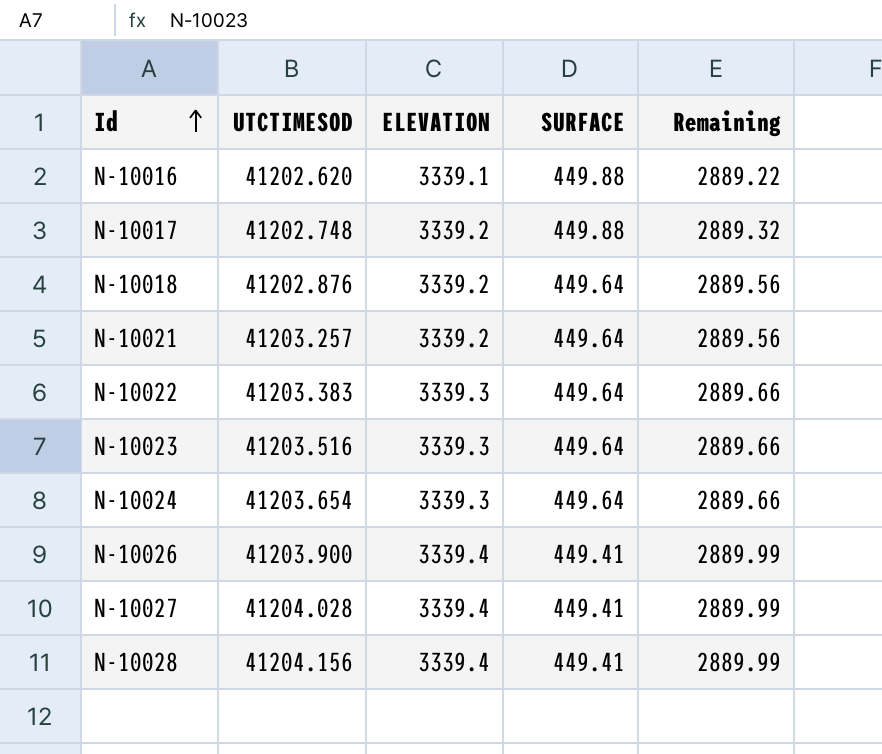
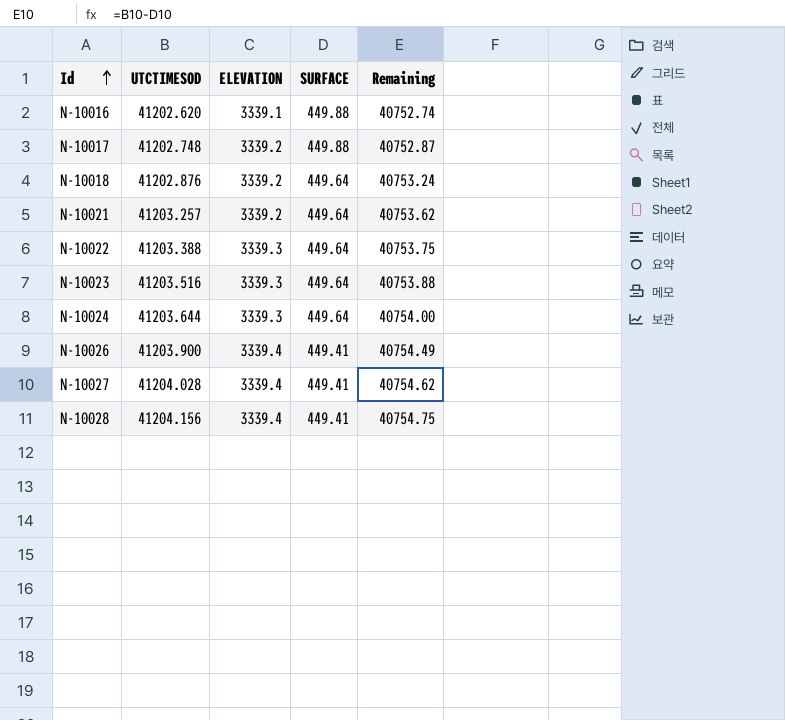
column Remaining | formula: [ELEVATION] - [SURFACE] -> [UTCTIMESOD] - [SURFACE]
N-10022 | UTCTIMESOD: 41203.383 -> 41203.388
N-10024 | UTCTIMESOD: 41203.654 -> 41203.644

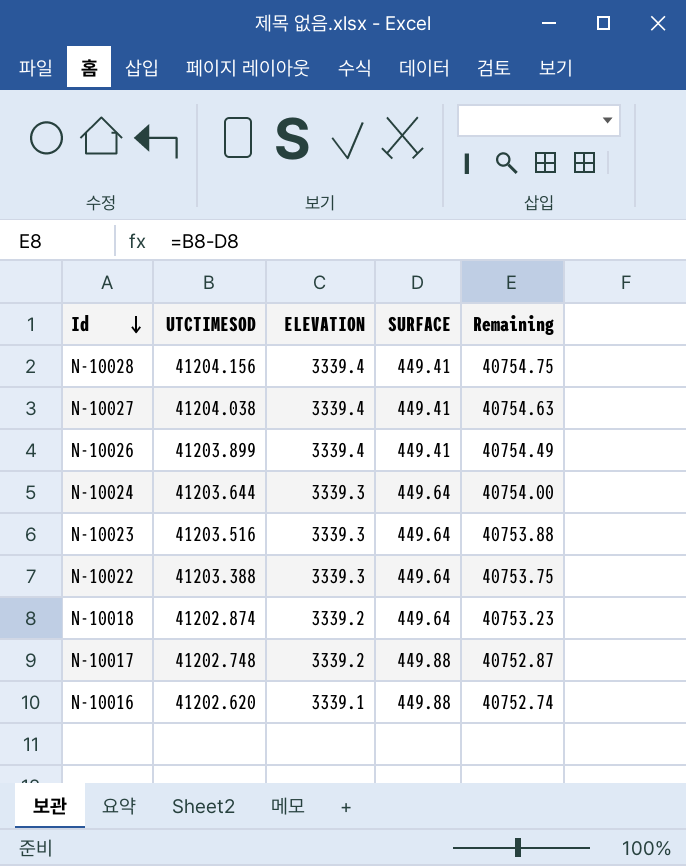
row order: Id ascending -> Id descending
row N-10021: 41203.257 | 3339.2 | 449.64 | 40753.62 -> none
N-10027 | UTCTIMESOD: 41204.028 -> 41204.038
N-10027 | Remaining: 40754.62 -> 40754.63
N-10026 | UTCTIMESOD: 41203.900 -> 41203.899
N-10018 | UTCTIMESOD: 41202.876 -> 41202.874
N-10018 | Remaining: 40753.24 -> 40753.23

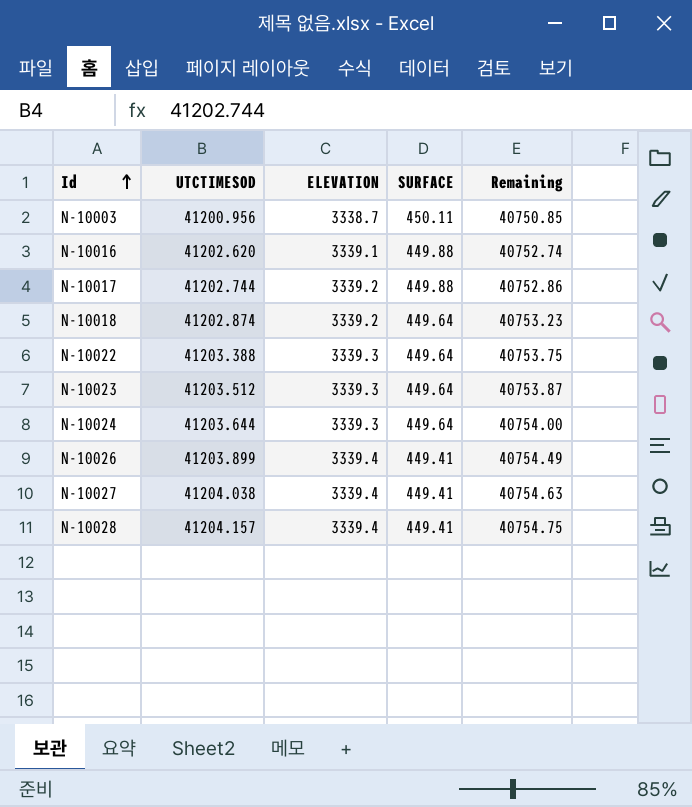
row order: Id descending -> Id ascending
row N-10003: none -> 41200.956 | 3338.7 | 450.11 | 40750.85
N-10017 | UTCTIMESOD: 41202.748 -> 41202.744
N-10017 | Remaining: 40752.87 -> 40752.86
N-10023 | UTCTIMESOD: 41203.516 -> 41203.512
N-10023 | Remaining: 40753.88 -> 40753.87
N-10028 | UTCTIMESOD: 41204.156 -> 41204.157

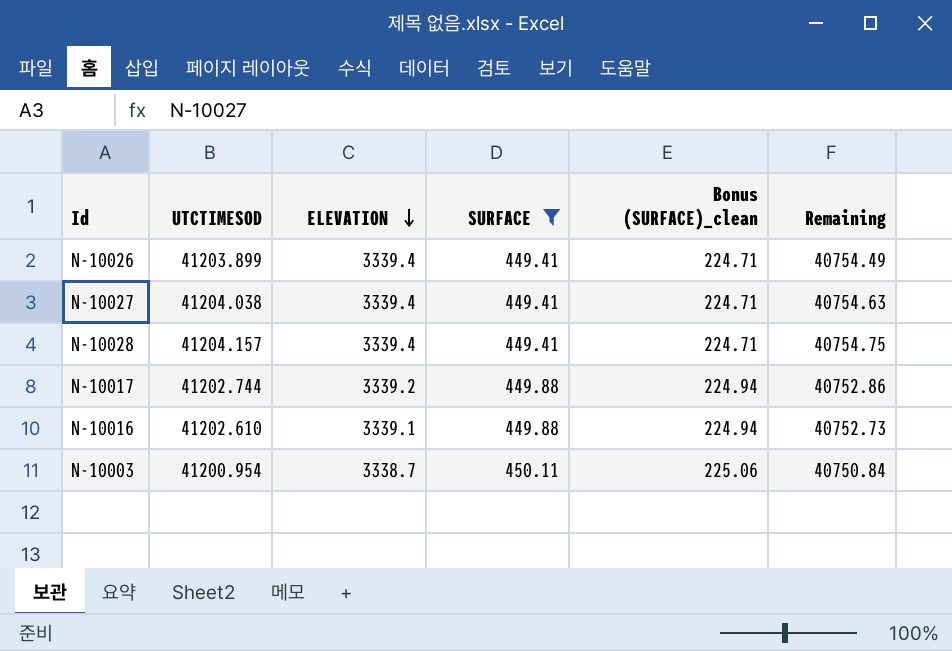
filter: none -> SURFACE != 449.64
row order: Id ascending -> ELEVATION descending
column Bonus (SURFACE)_clean | formula: none -> [SURFACE] * 0.5
N-10016 | UTCTIMESOD: 41202.620 -> 41202.610
N-10016 | Remaining: 40752.74 -> 40752.73
N-10003 | UTCTIMESOD: 41200.956 -> 41200.954
N-10003 | Remaining: 40750.85 -> 40750.84

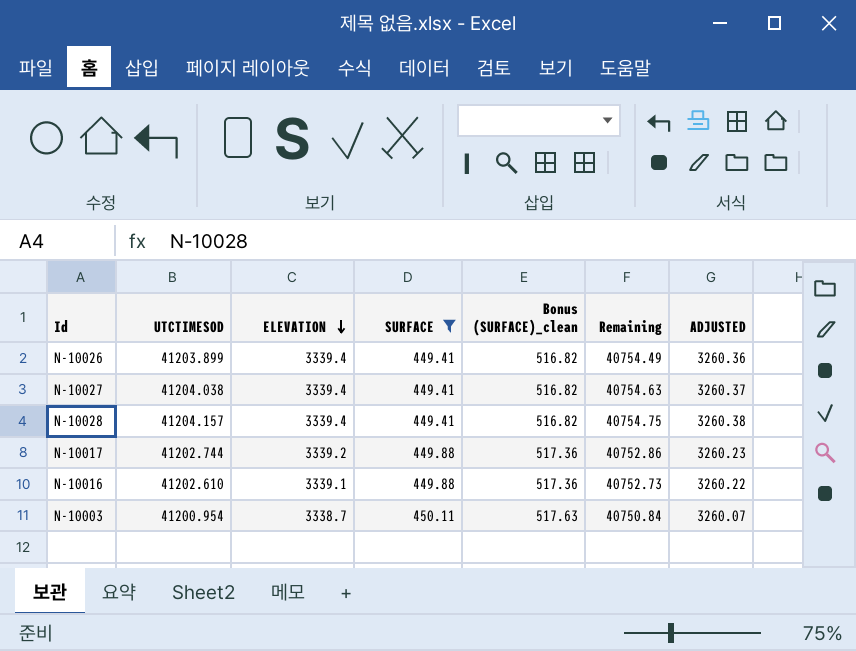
column Bonus (SURFACE)_clean | formula: [SURFACE] * 0.5 -> [SURFACE] * 1.15
column ADJUSTED | formula: none -> [Remaining] * 0.08

